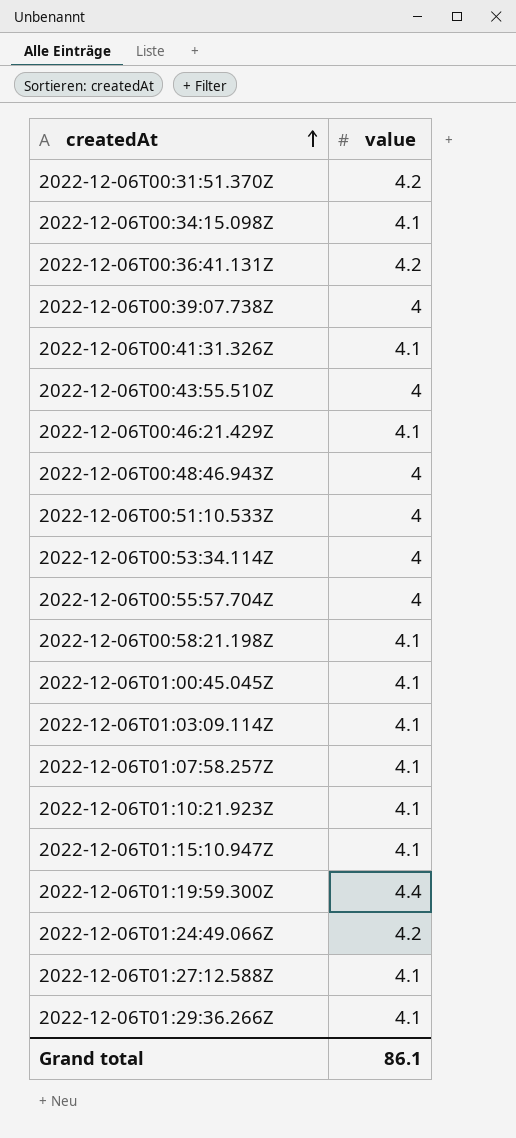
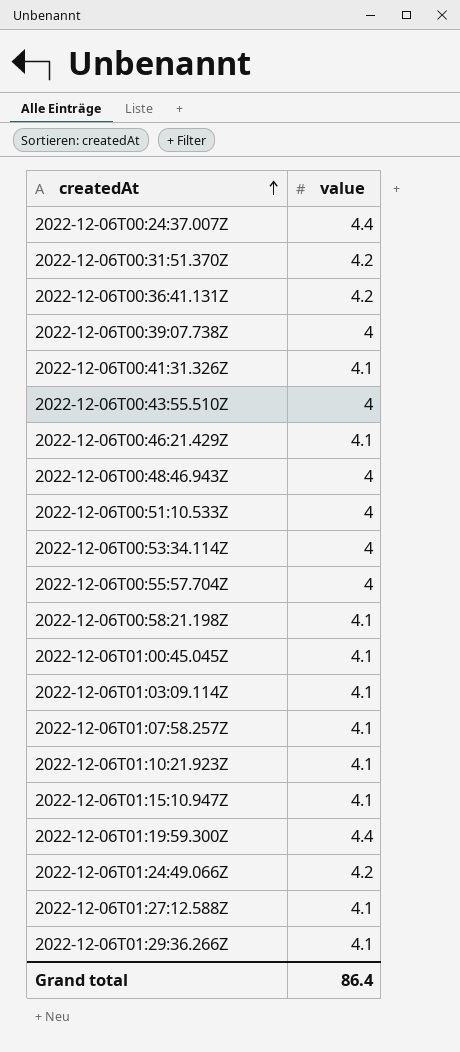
row 2022-12-06T00:34:15.098Z: 4.1 -> none
row 2022-12-06T00:24:37.007Z: none -> 4.4
Grand total | value: 86.1 -> 86.4

